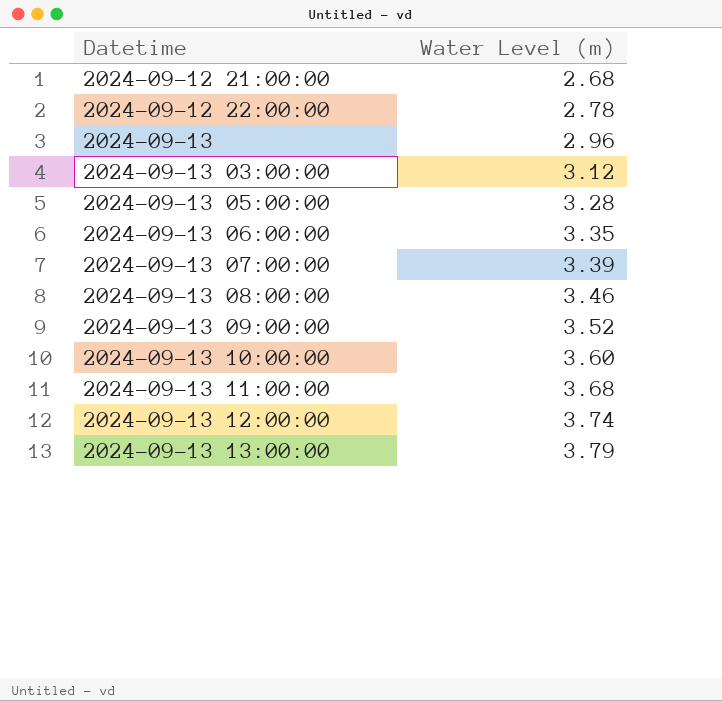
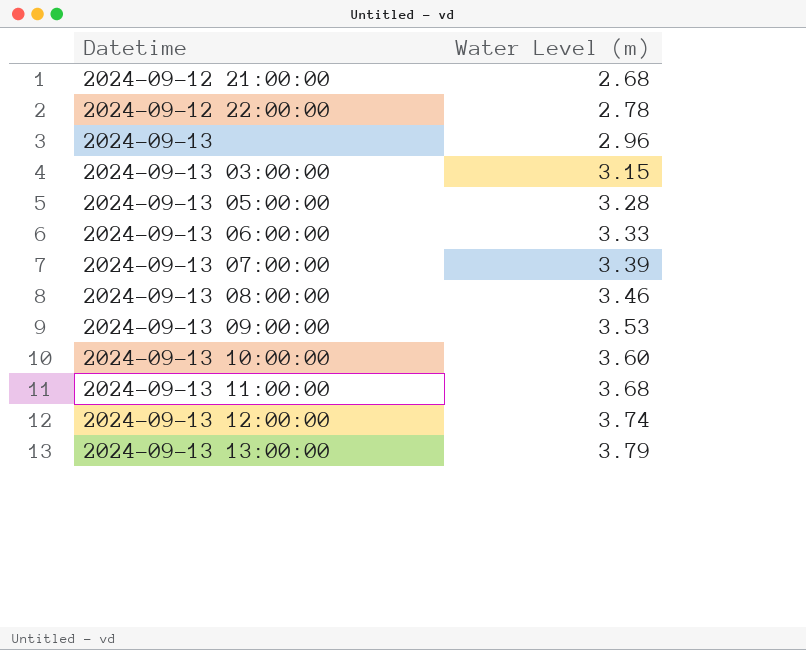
2024-09-13 03:00:00 | Water Level (m): 3.12 -> 3.15
2024-09-13 06:00:00 | Water Level (m): 3.35 -> 3.33
2024-09-13 09:00:00 | Water Level (m): 3.52 -> 3.53

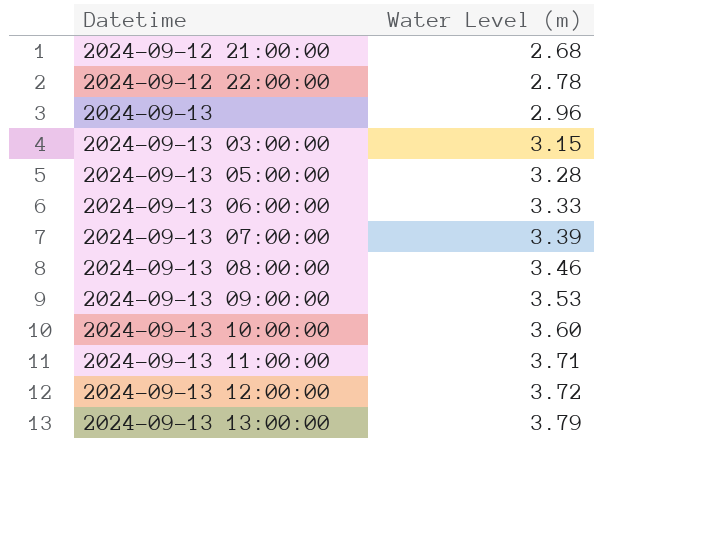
2024-09-13 11:00:00 | Water Level (m): 3.68 -> 3.71
2024-09-13 12:00:00 | Water Level (m): 3.74 -> 3.72

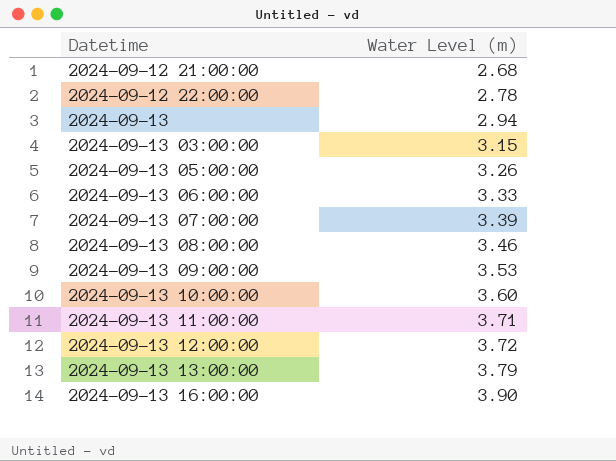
2024-09-13 | Water Level (m): 2.96 -> 2.94
2024-09-13 05:00:00 | Water Level (m): 3.28 -> 3.26
row 2024-09-13 16:00:00: none -> 3.90

